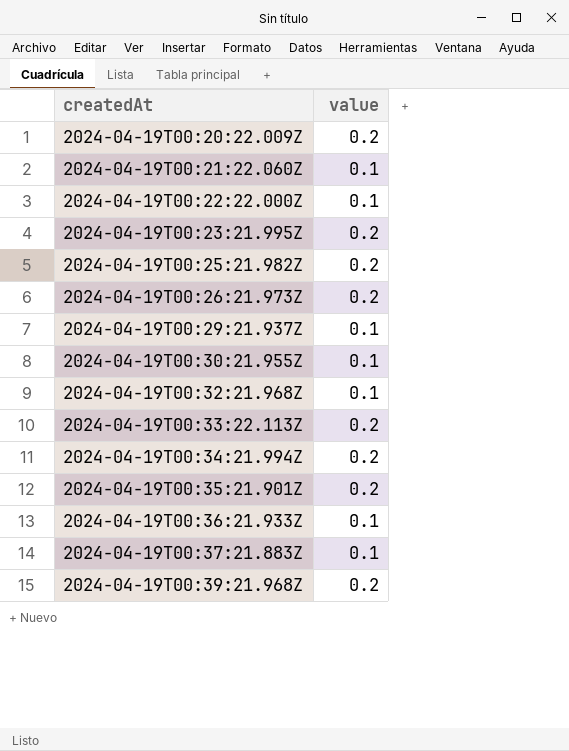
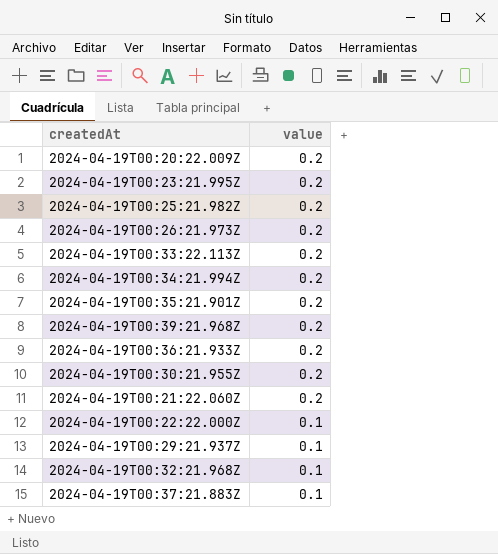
row order: createdAt ascending -> value descending
2024-04-19T00:36:21.933Z | value: 0.1 -> 0.2
2024-04-19T00:30:21.955Z | value: 0.1 -> 0.2
2024-04-19T00:21:22.060Z | value: 0.1 -> 0.2

